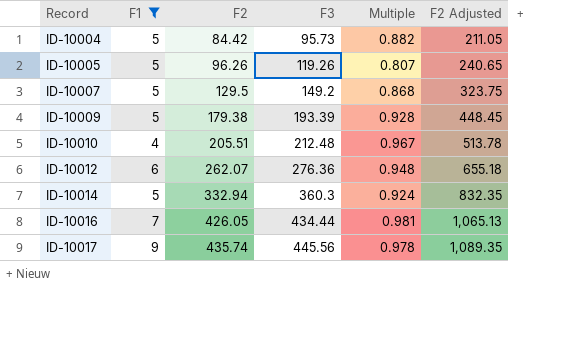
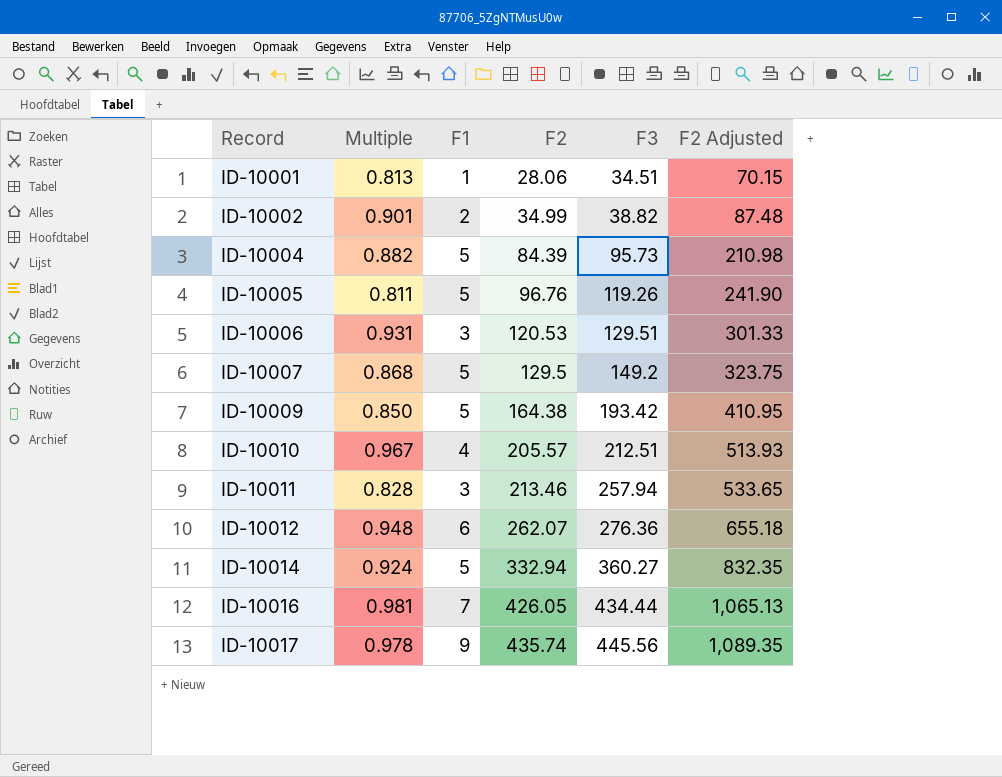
filter: F1 >= 4 -> none
column Multiple | position: 5 -> 2
ID-10004 | F2: 84.42 -> 84.39
ID-10004 | F2 Adjusted: 211.05 -> 210.98
ID-10005 | Multiple: 0.807 -> 0.811
ID-10005 | F2: 96.26 -> 96.76
ID-10005 | F2 Adjusted: 240.65 -> 241.90
ID-10009 | Multiple: 0.928 -> 0.850
ID-10009 | F2: 179.38 -> 164.38
ID-10009 | F3: 193.39 -> 193.42
ID-10009 | F2 Adjusted: 448.45 -> 410.95
ID-10010 | F2: 205.51 -> 205.57
ID-10010 | F3: 212.48 -> 212.51
ID-10010 | F2 Adjusted: 513.78 -> 513.93
ID-10014 | F3: 360.3 -> 360.27

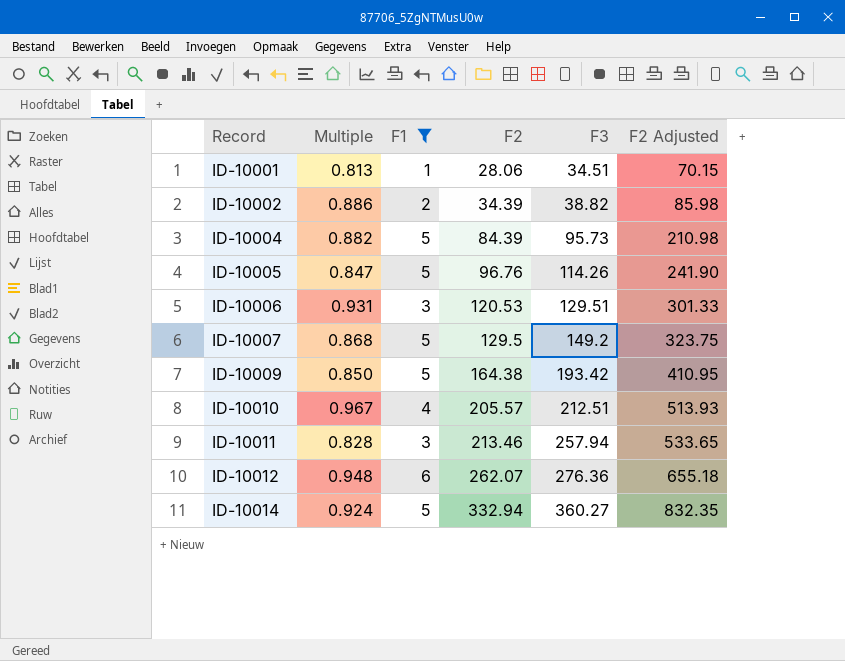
filter: none -> F1 <= 6
ID-10002 | Multiple: 0.901 -> 0.886
ID-10002 | F2: 34.99 -> 34.39
ID-10002 | F2 Adjusted: 87.48 -> 85.98
ID-10005 | Multiple: 0.811 -> 0.847
ID-10005 | F3: 119.26 -> 114.26

